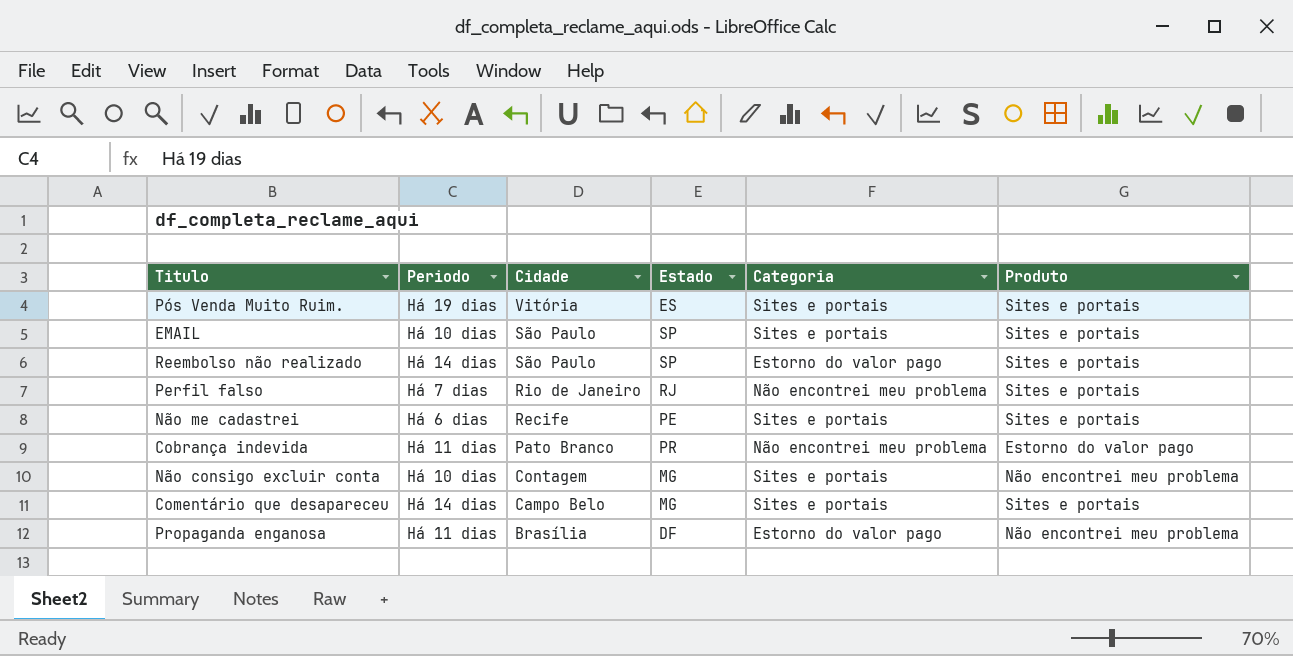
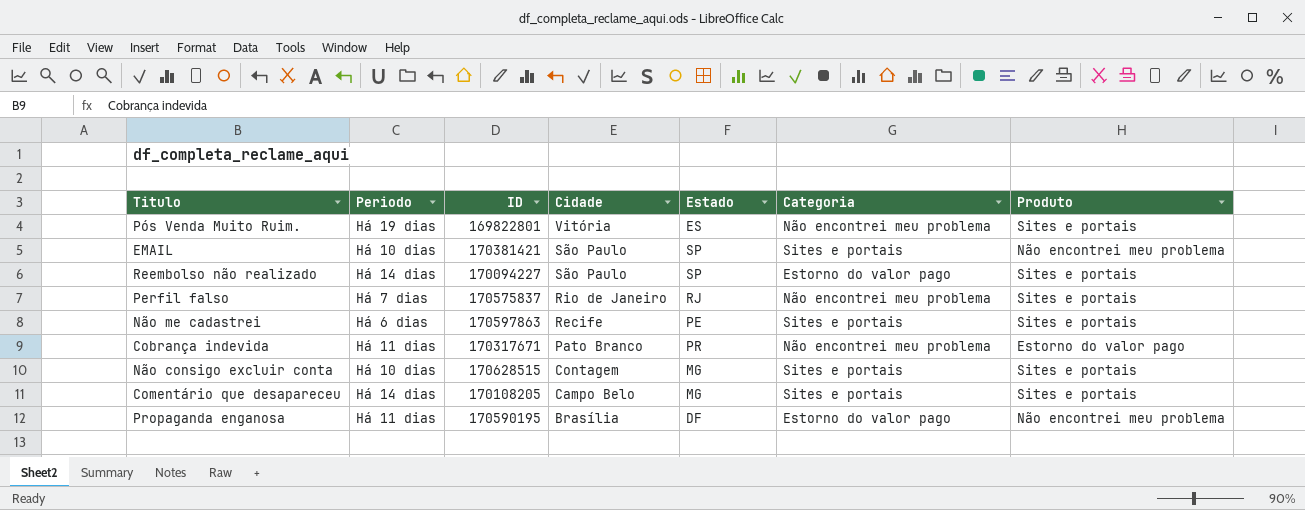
column ID | position: none -> 3
Pós Venda Muito Ruim. | Categoria: Sites e portais -> Não encontrei meu problema
EMAIL | Produto: Sites e portais -> Não encontrei meu problema
Não consigo excluir conta | Produto: Não encontrei meu problema -> Sites e portais

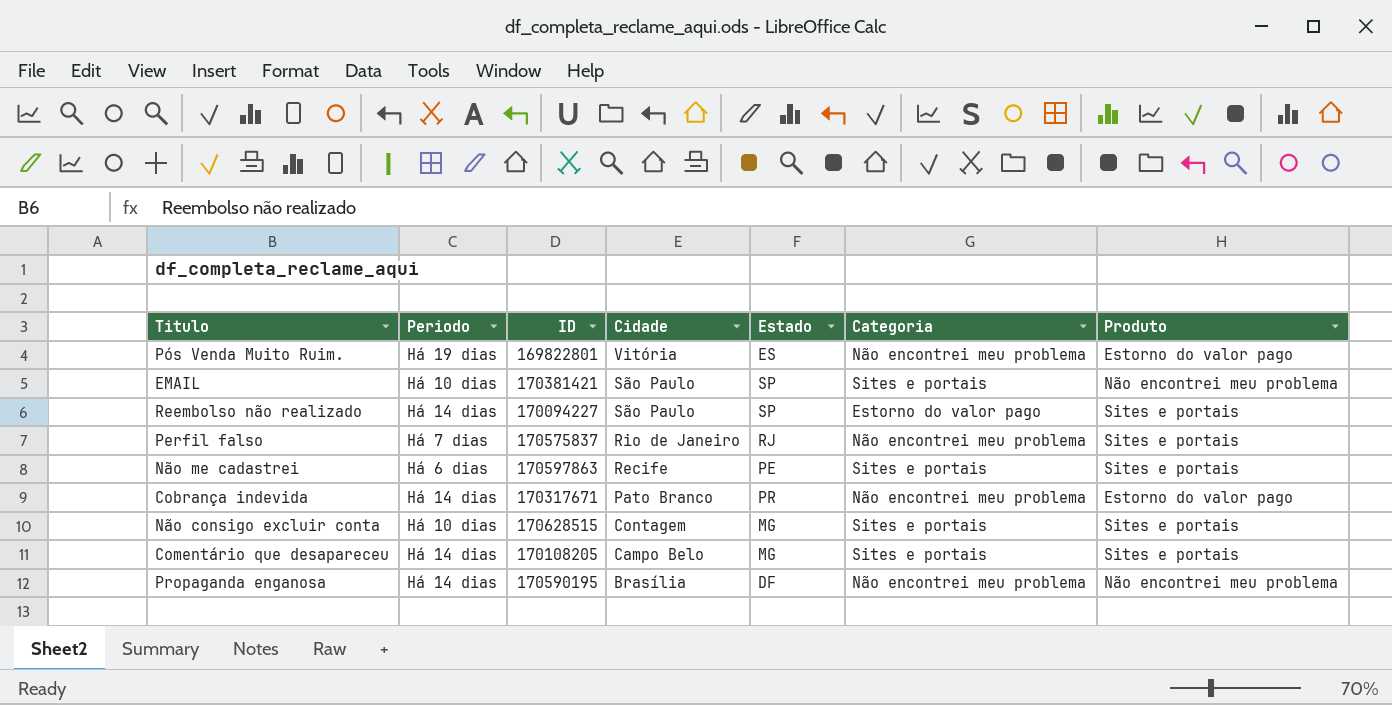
Pós Venda Muito Ruim. | Produto: Sites e portais -> Estorno do valor pago
Cobrança indevida | Periodo: Há 11 dias -> Há 14 dias
Propaganda enganosa | Periodo: Há 11 dias -> Há 14 dias
Propaganda enganosa | Categoria: Estorno do valor pago -> Não encontrei meu problema

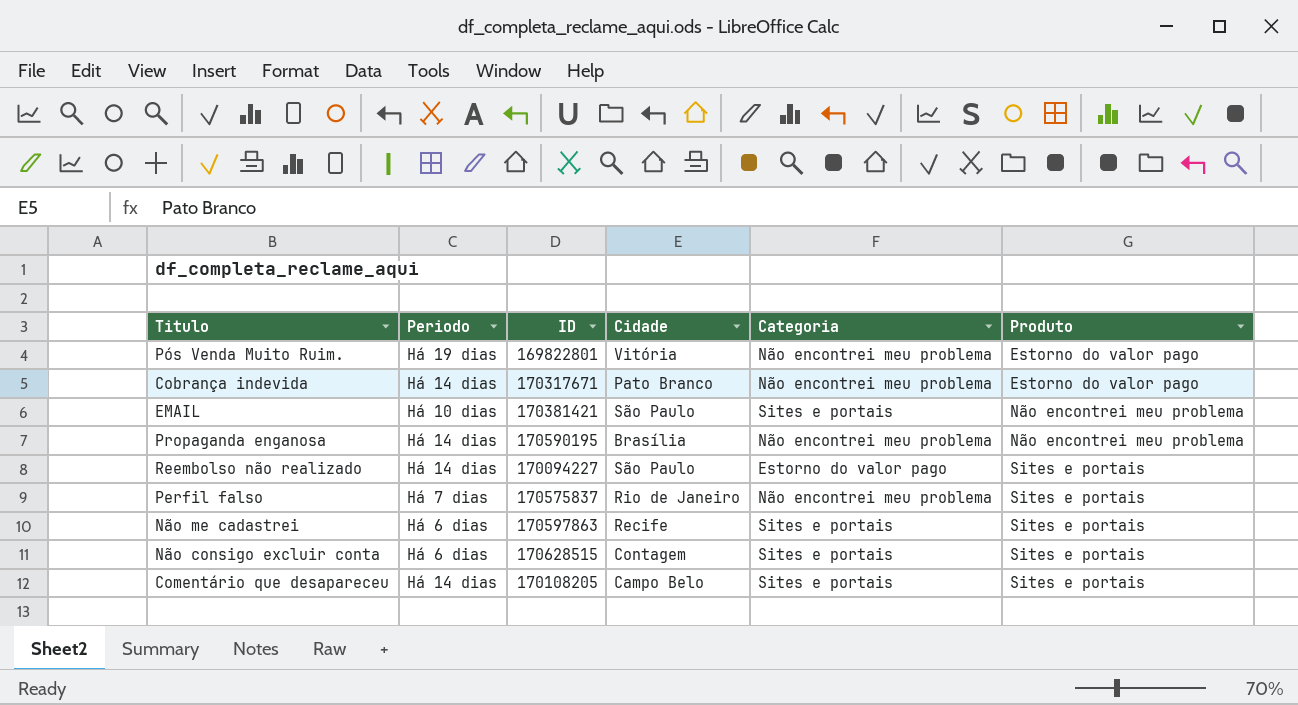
row order: Cidade descending -> Produto ascending
column Estado | position: 5 -> none
Não consigo excluir conta | Periodo: Há 10 dias -> Há 6 dias

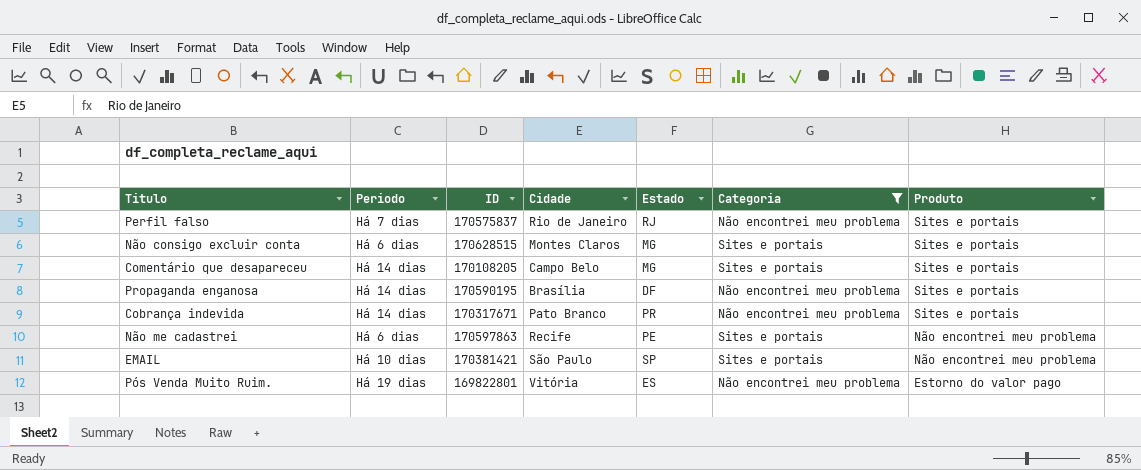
filter: none -> Categoria != Estorno do valor pago
row order: Produto ascending -> Produto descending
column Estado | position: none -> 5
Não consigo excluir conta | Cidade: Contagem -> Montes Claros
Propaganda enganosa | Produto: Não encontrei meu problema -> Sites e portais
Cobrança indevida | Produto: Estorno do valor pago -> Sites e portais
Não me cadastrei | Produto: Sites e portais -> Não encontrei meu problema

